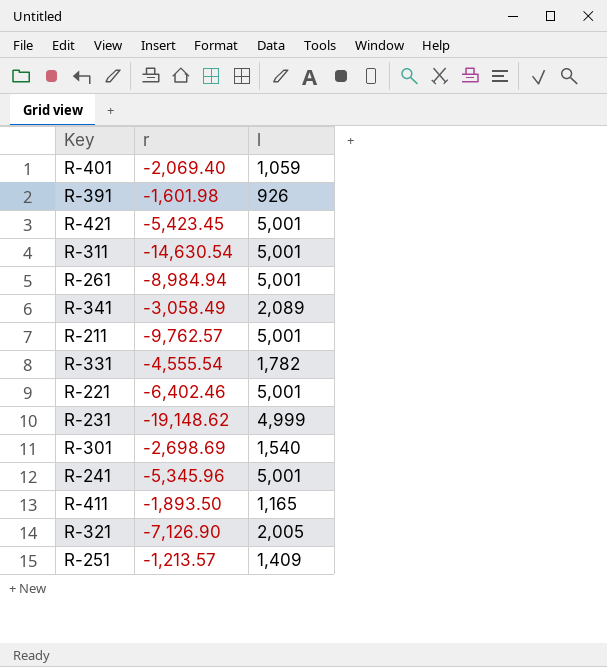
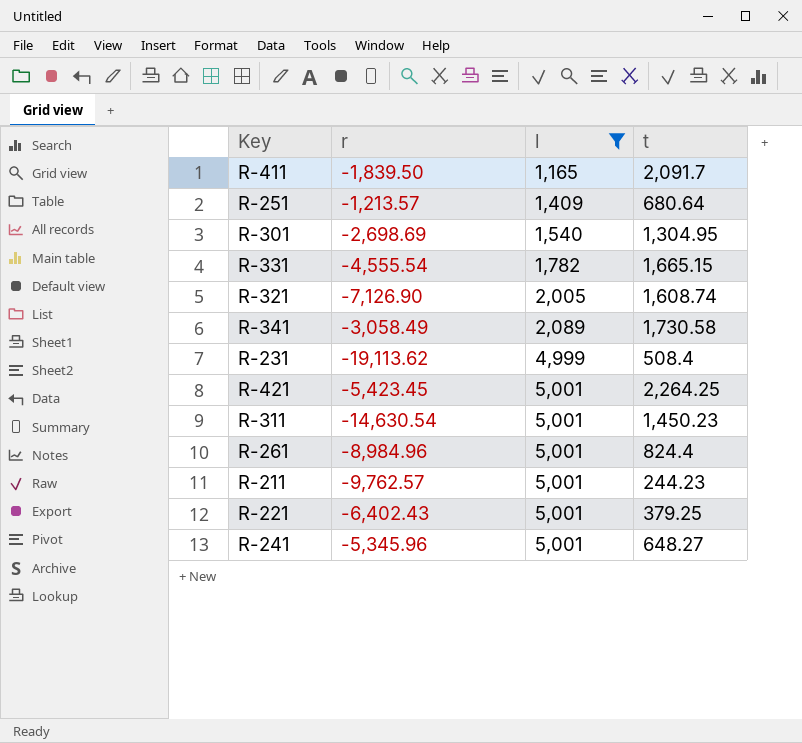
filter: none -> l >= 1,165
row order: none -> l ascending
column t | position: none -> 4
R-411 | r: -1,893.50 -> -1,839.50
R-231 | r: -19,148.62 -> -19,113.62
R-261 | r: -8,984.94 -> -8,984.96
R-221 | r: -6,402.46 -> -6,402.43

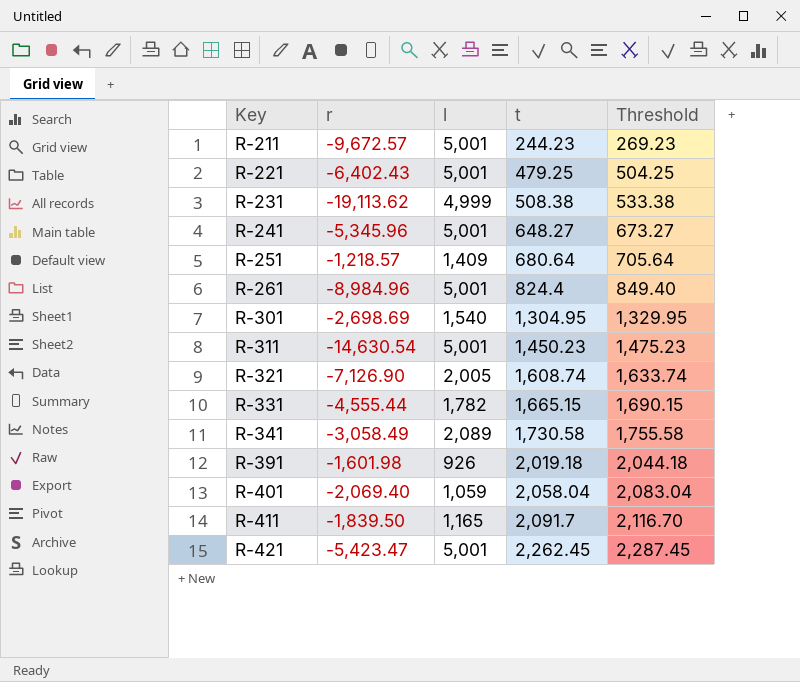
filter: l >= 1,165 -> none
row order: l ascending -> Key ascending
column Threshold | formula: none -> [t] + 25
R-211 | r: -9,762.57 -> -9,672.57
R-221 | t: 379.25 -> 479.25
R-231 | t: 508.4 -> 508.38
R-251 | r: -1,213.57 -> -1,218.57
R-331 | r: -4,555.54 -> -4,555.44
R-421 | r: -5,423.45 -> -5,423.47
R-421 | t: 2,264.25 -> 2,262.45

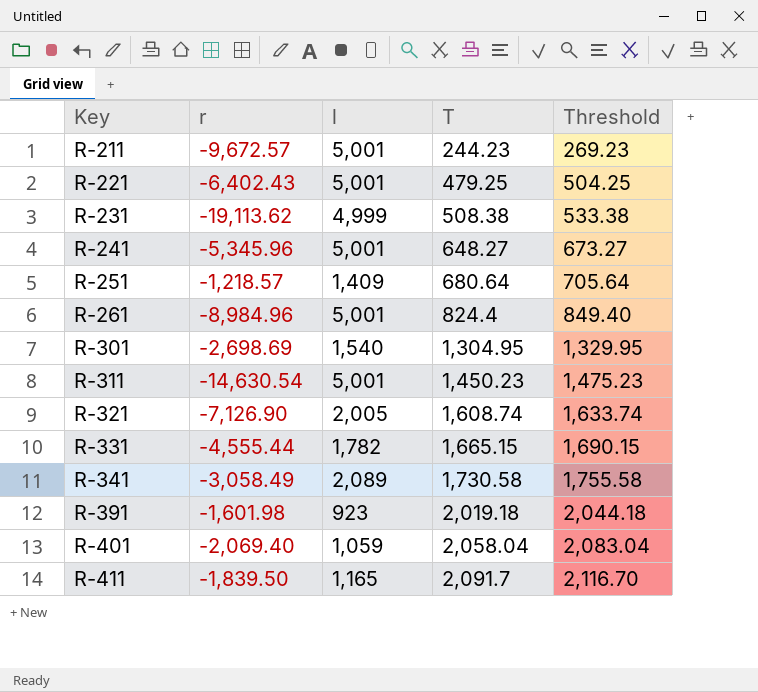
column name: t -> T
row R-421: -5,423.47 | 5,001 | 2,262.45 | 2,287.45 -> none
R-391 | l: 926 -> 923

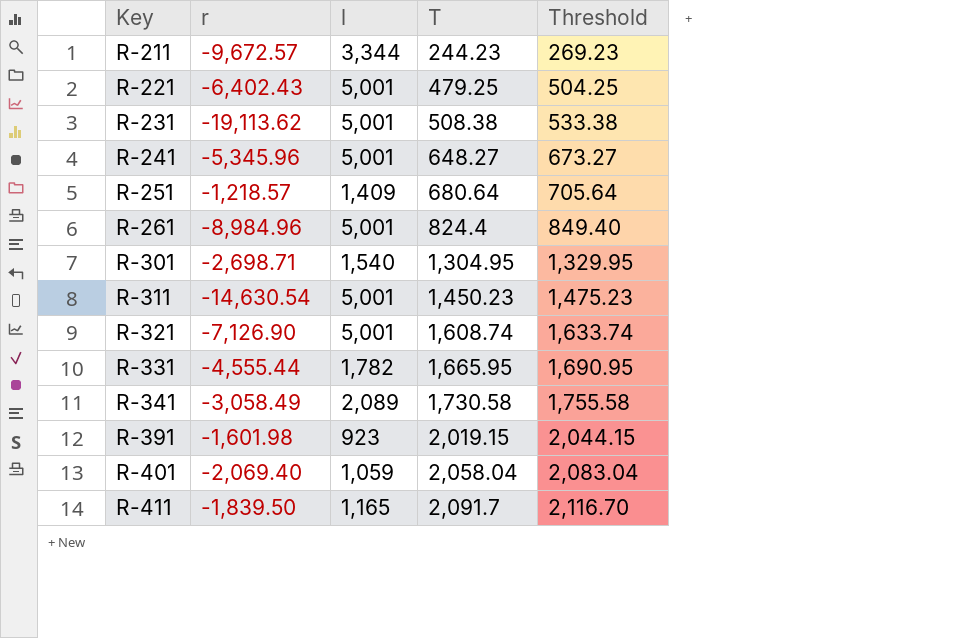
R-211 | l: 5,001 -> 3,344
R-231 | l: 4,999 -> 5,001
R-301 | r: -2,698.69 -> -2,698.71
R-321 | l: 2,005 -> 5,001
R-331 | T: 1,665.15 -> 1,665.95
R-331 | Threshold: 1,690.15 -> 1,690.95
R-391 | T: 2,019.18 -> 2,019.15
R-391 | Threshold: 2,044.18 -> 2,044.15

